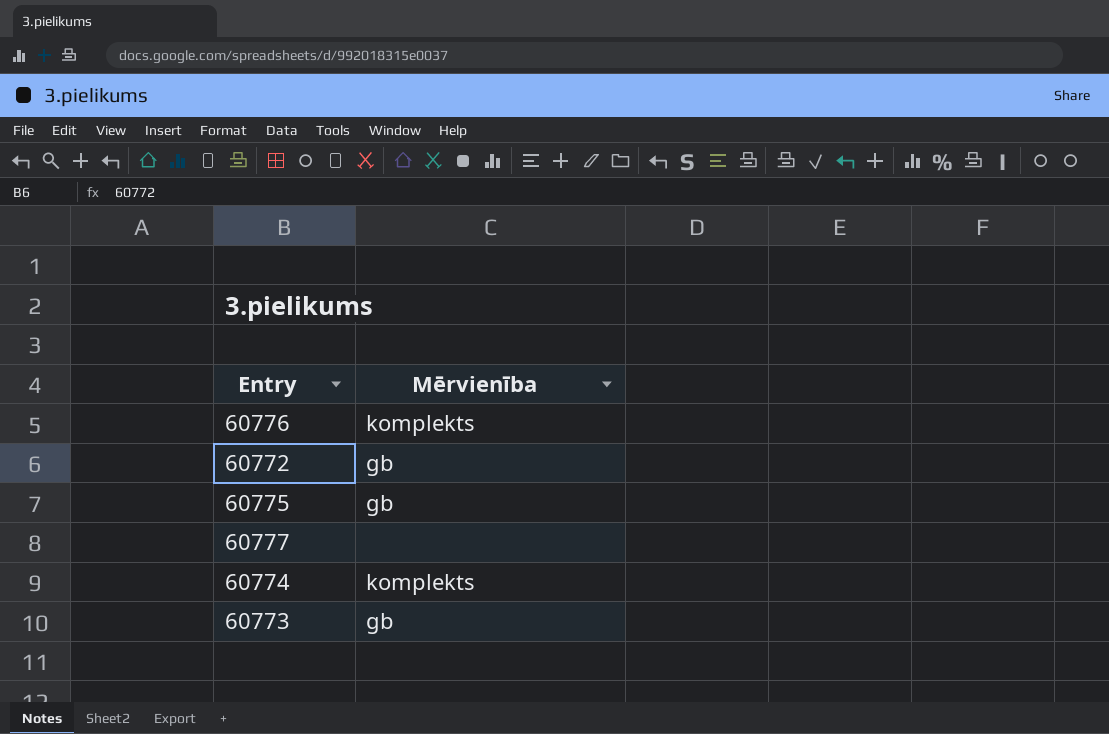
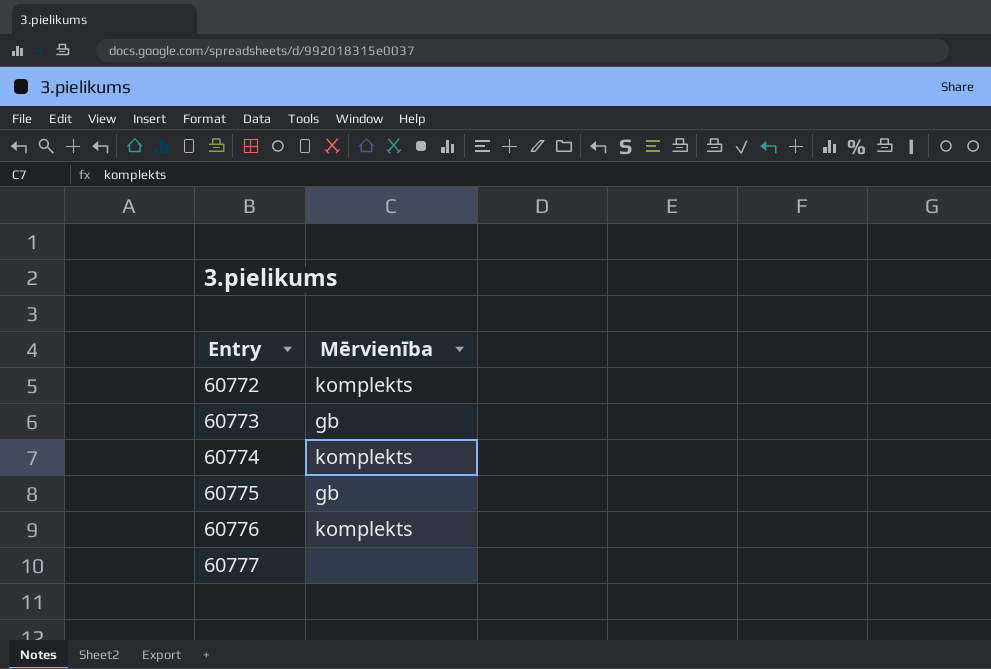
row order: none -> Entry ascending
60772 | Mērvienība: gb -> komplekts

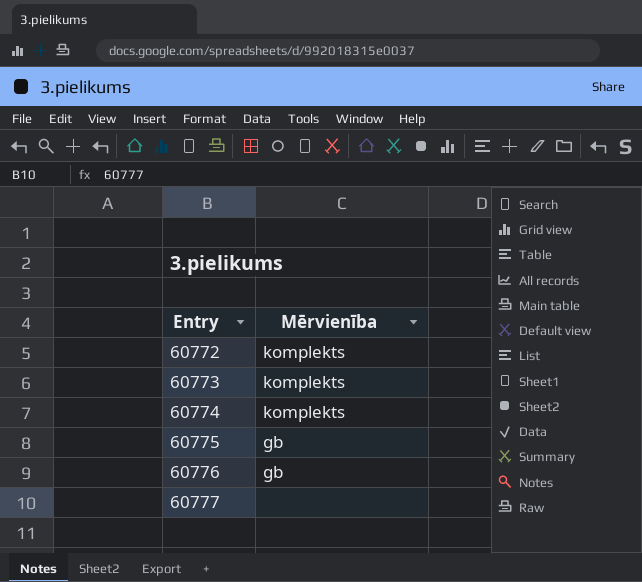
60773 | Mērvienība: gb -> komplekts
60776 | Mērvienība: komplekts -> gb

